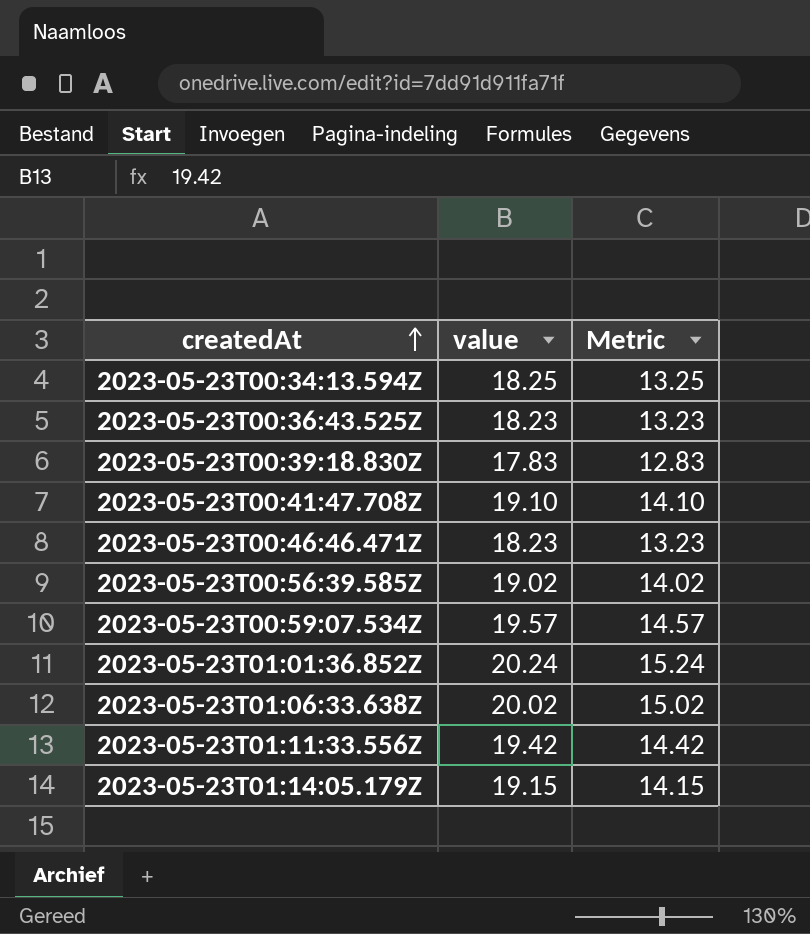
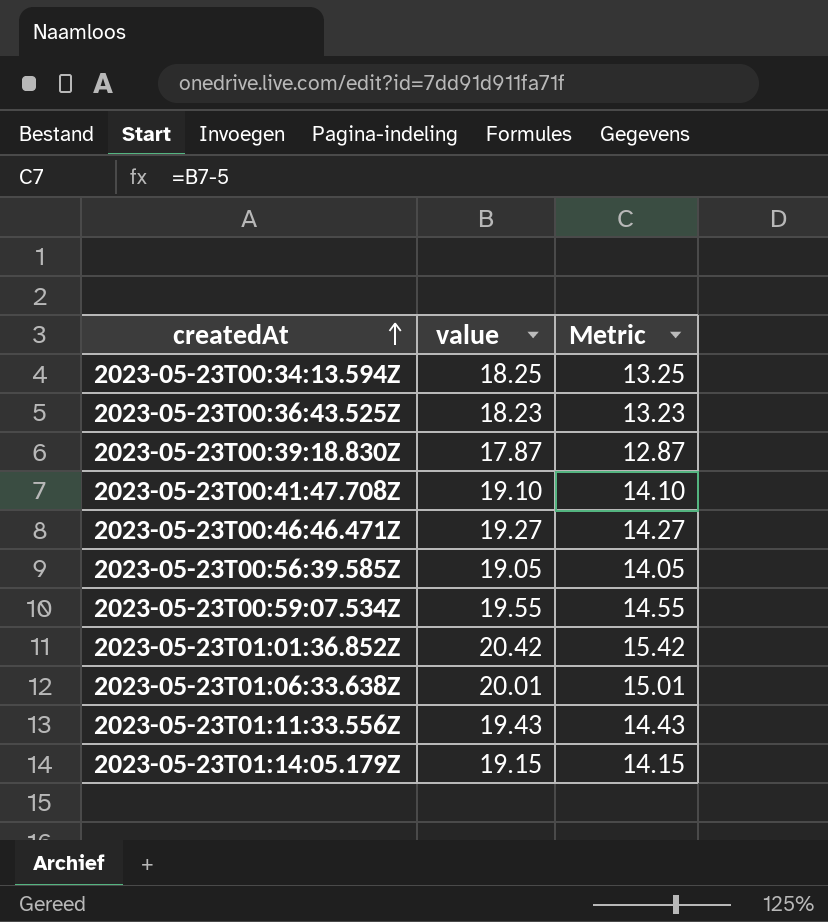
2023-05-23T00:39:18.830Z | value: 17.83 -> 17.87
2023-05-23T00:39:18.830Z | Metric: 12.83 -> 12.87
2023-05-23T00:46:46.471Z | value: 18.23 -> 19.27
2023-05-23T00:46:46.471Z | Metric: 13.23 -> 14.27
2023-05-23T00:56:39.585Z | value: 19.02 -> 19.05
2023-05-23T00:56:39.585Z | Metric: 14.02 -> 14.05
2023-05-23T00:59:07.534Z | value: 19.57 -> 19.55
2023-05-23T00:59:07.534Z | Metric: 14.57 -> 14.55
2023-05-23T01:01:36.852Z | value: 20.24 -> 20.42
2023-05-23T01:01:36.852Z | Metric: 15.24 -> 15.42
2023-05-23T01:06:33.638Z | value: 20.02 -> 20.01
2023-05-23T01:06:33.638Z | Metric: 15.02 -> 15.01
2023-05-23T01:11:33.556Z | value: 19.42 -> 19.43
2023-05-23T01:11:33.556Z | Metric: 14.42 -> 14.43

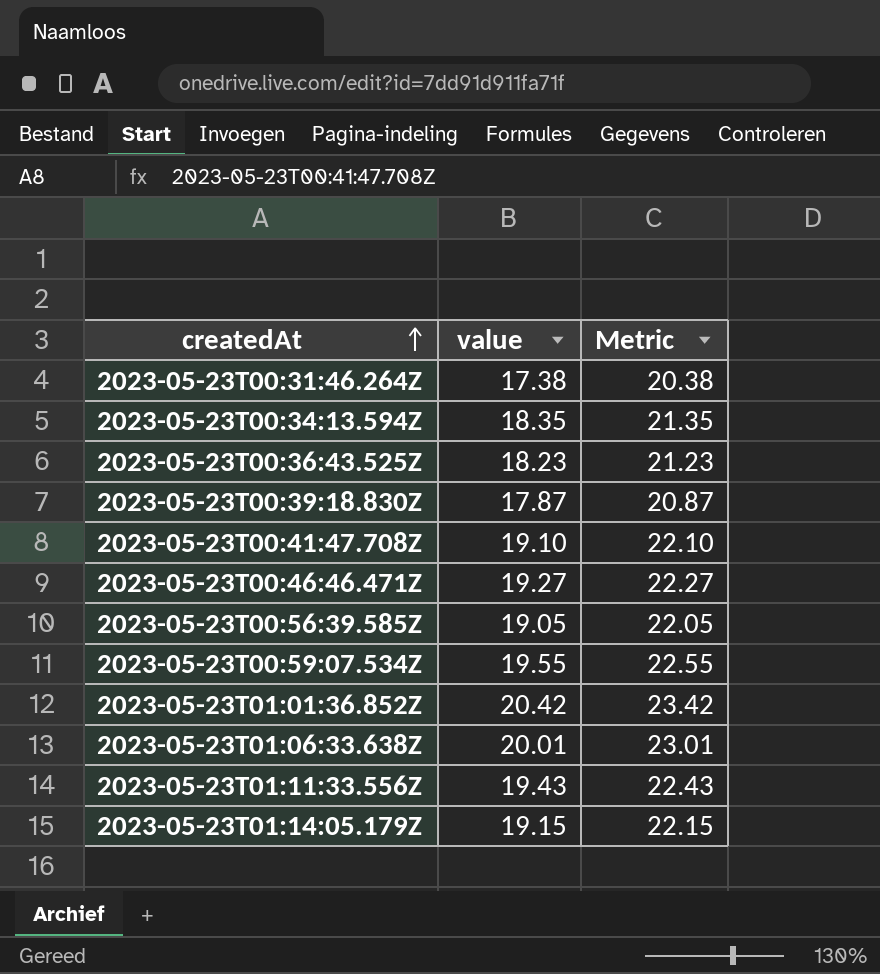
column Metric | formula: [value] - 5 -> [value] + 3
row 2023-05-23T00:31:46.264Z: none -> 17.38 | 20.38
2023-05-23T00:34:13.594Z | value: 18.25 -> 18.35

